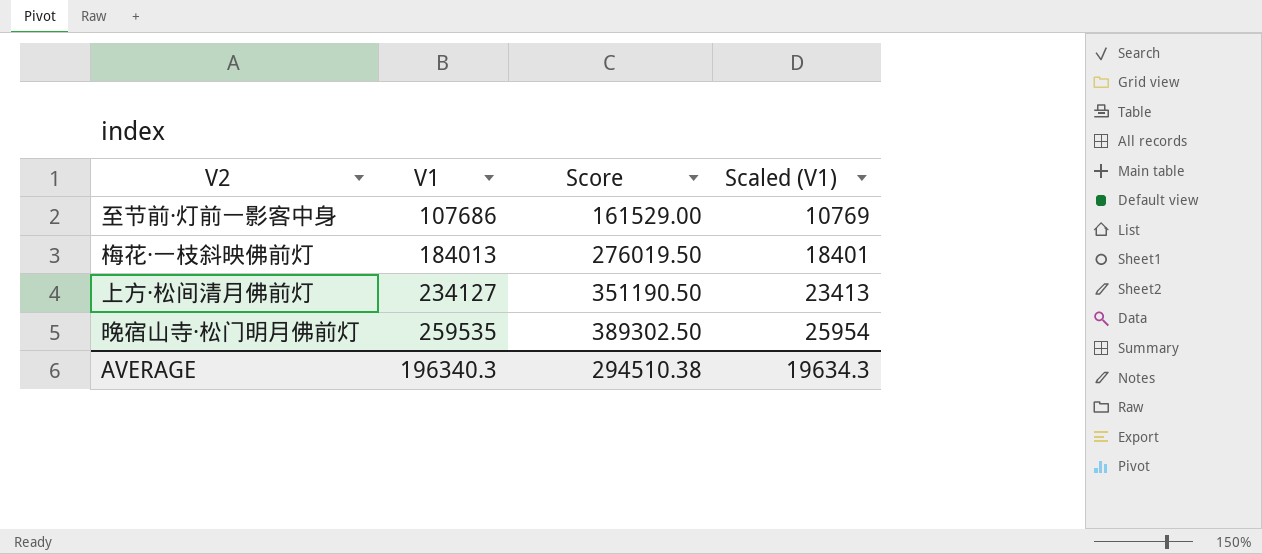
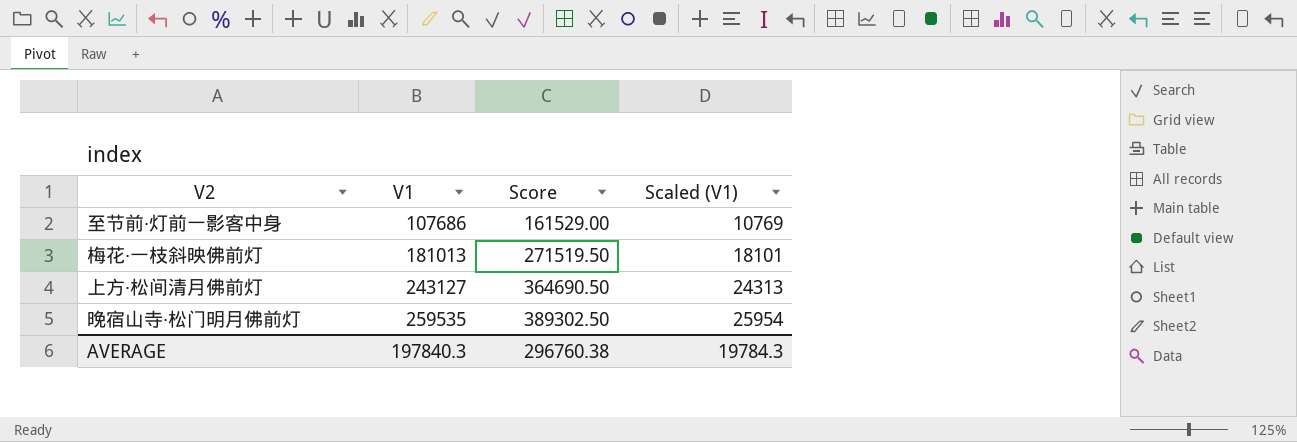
梅花·一枝斜映佛前灯 | V1: 184013 -> 181013
梅花·一枝斜映佛前灯 | Score: 276019.50 -> 271519.50
梅花·一枝斜映佛前灯 | Scaled (V1): 18401 -> 18101
上方·松间清月佛前灯 | V1: 234127 -> 243127
上方·松间清月佛前灯 | Score: 351190.50 -> 364690.50
上方·松间清月佛前灯 | Scaled (V1): 23413 -> 24313
AVERAGE | V1: 196340.3 -> 197840.3
AVERAGE | Score: 294510.38 -> 296760.38
AVERAGE | Scaled (V1): 19634.3 -> 19784.3

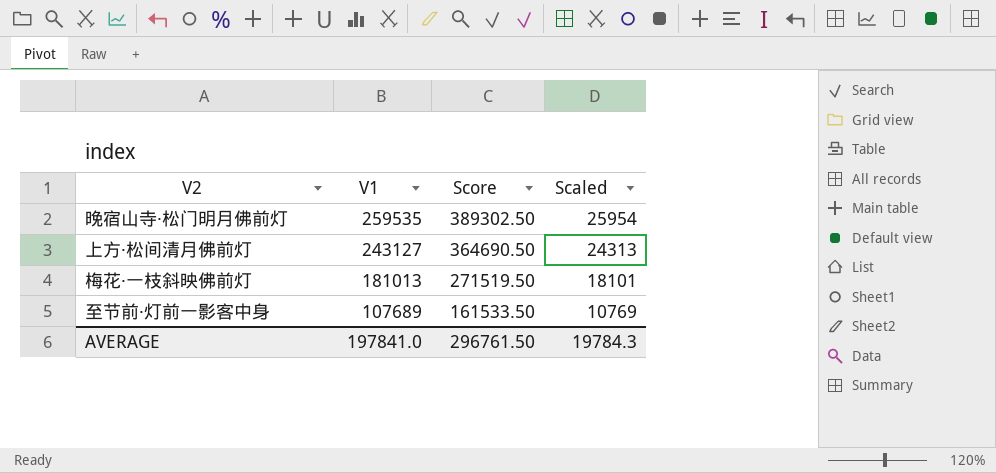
row order: V1 ascending -> V1 descending
column name: Scaled (V1) -> Scaled
至节前·灯前一影客中身 | V1: 107686 -> 107689
至节前·灯前一影客中身 | Score: 161529.00 -> 161533.50
AVERAGE | V1: 197840.3 -> 197841.0
AVERAGE | Score: 296760.38 -> 296761.50

